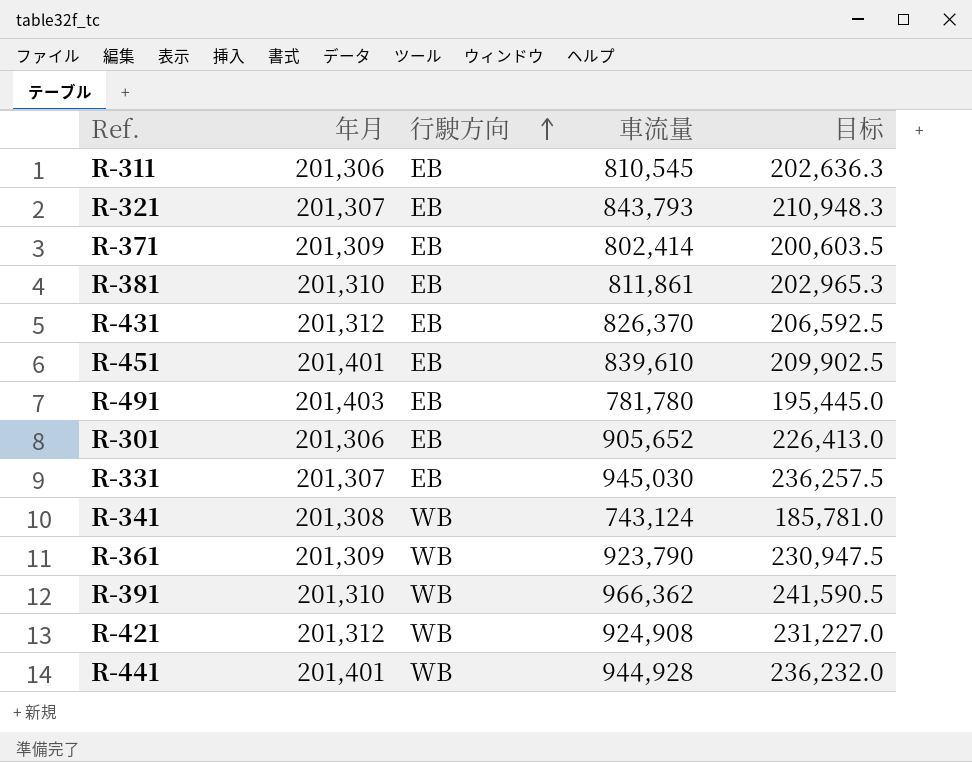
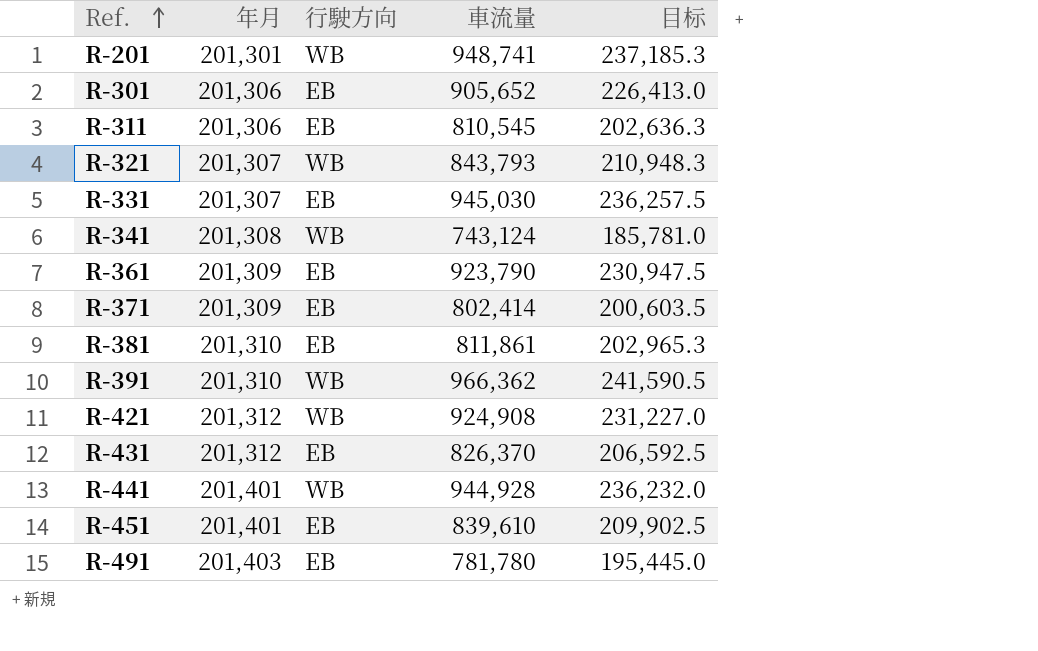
row order: 行駛方向 ascending -> Ref. ascending
row R-201: none -> 201,301 | WB | 948,741 | 237,185.3
R-321 | 行駛方向: EB -> WB
R-361 | 行駛方向: WB -> EB

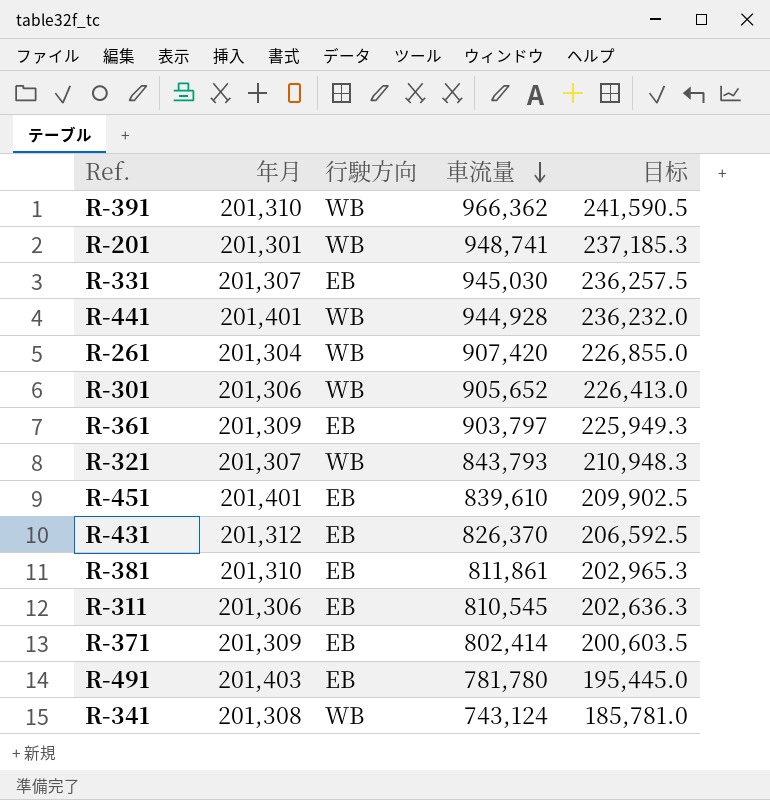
row order: Ref. ascending -> 車流量 descending
row R-421: 201,312 | WB | 924,908 | 231,227.0 -> none
row R-261: none -> 201,304 | WB | 907,420 | 226,855.0
R-301 | 行駛方向: EB -> WB
R-361 | 車流量: 923,790 -> 903,797
R-361 | 目标: 230,947.5 -> 225,949.3

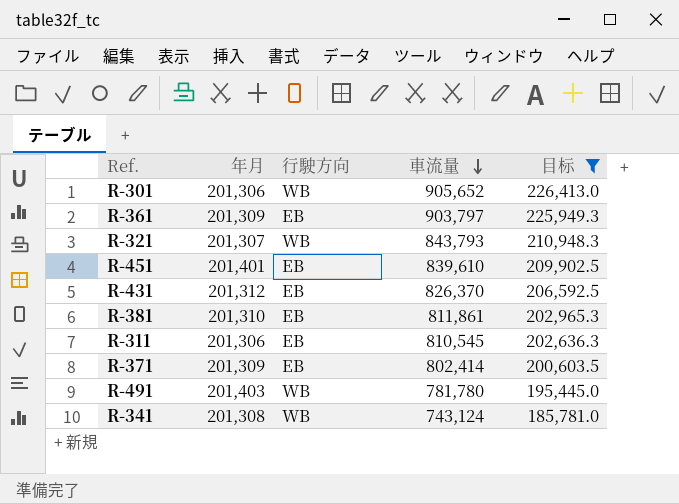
filter: none -> 目标 <= 226,413.0
R-491 | 行駛方向: EB -> WB

